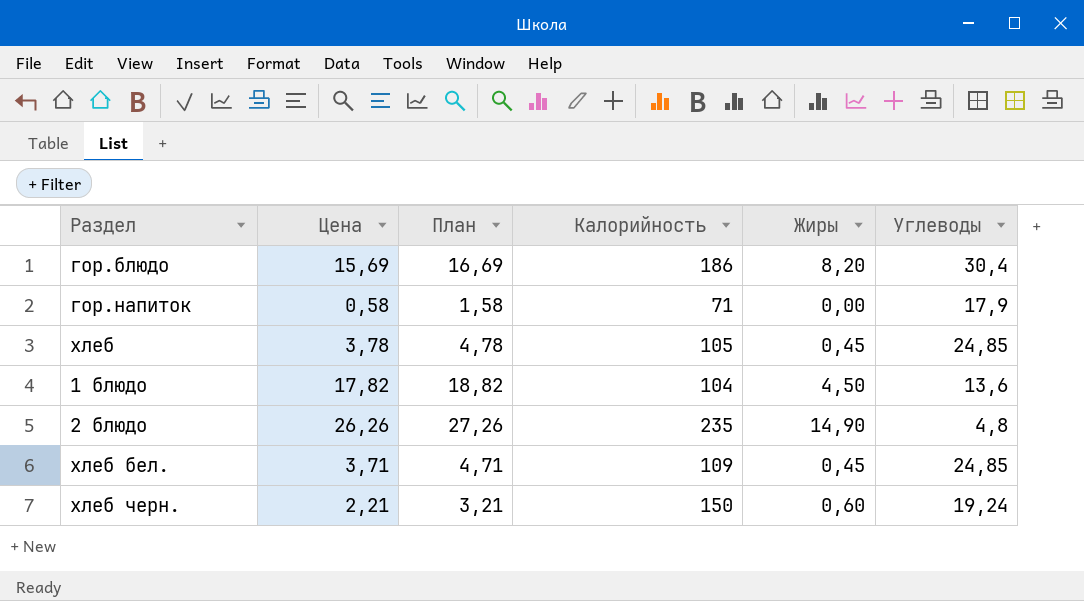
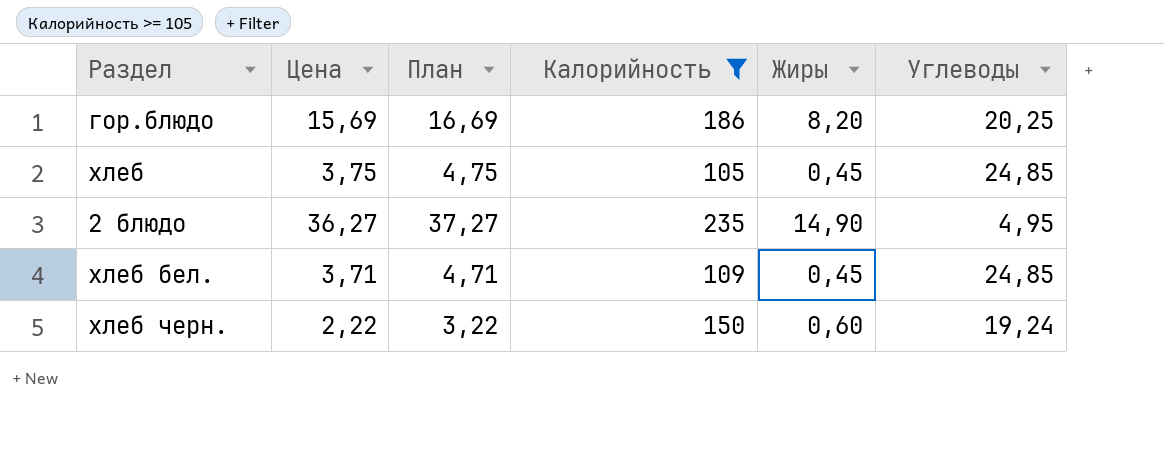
filter: none -> Калорийность >= 105
гор.блюдо | Углеводы: 30,4 -> 20,25
хлеб | Цена: 3,78 -> 3,75
хлеб | План: 4,78 -> 4,75
2 блюдо | Цена: 26,26 -> 36,27
2 блюдо | План: 27,26 -> 37,27
2 блюдо | Углеводы: 4,8 -> 4,95
хлеб черн. | Цена: 2,21 -> 2,22
хлеб черн. | План: 3,21 -> 3,22

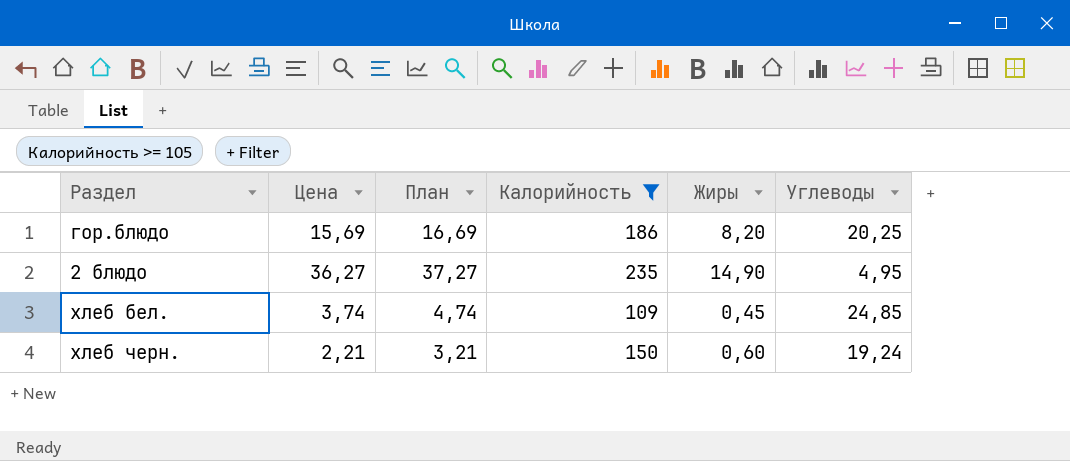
row хлеб: 3,75 | 4,75 | 105 | 0,45 | 24,85 -> none
хлеб бел. | Цена: 3,71 -> 3,74
хлеб бел. | План: 4,71 -> 4,74
хлеб черн. | Цена: 2,22 -> 2,21
хлеб черн. | План: 3,22 -> 3,21

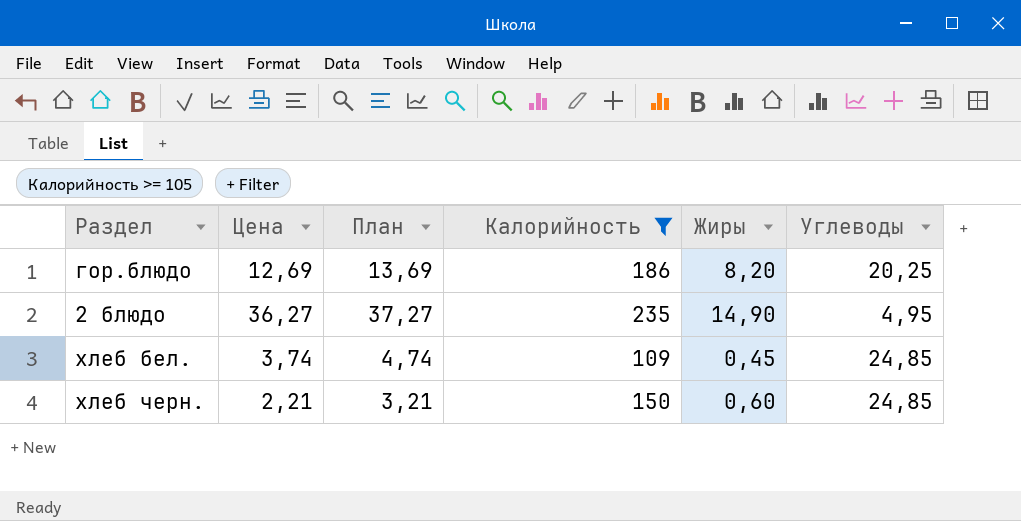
гор.блюдо | Цена: 15,69 -> 12,69
гор.блюдо | План: 16,69 -> 13,69
хлеб черн. | Углеводы: 19,24 -> 24,85

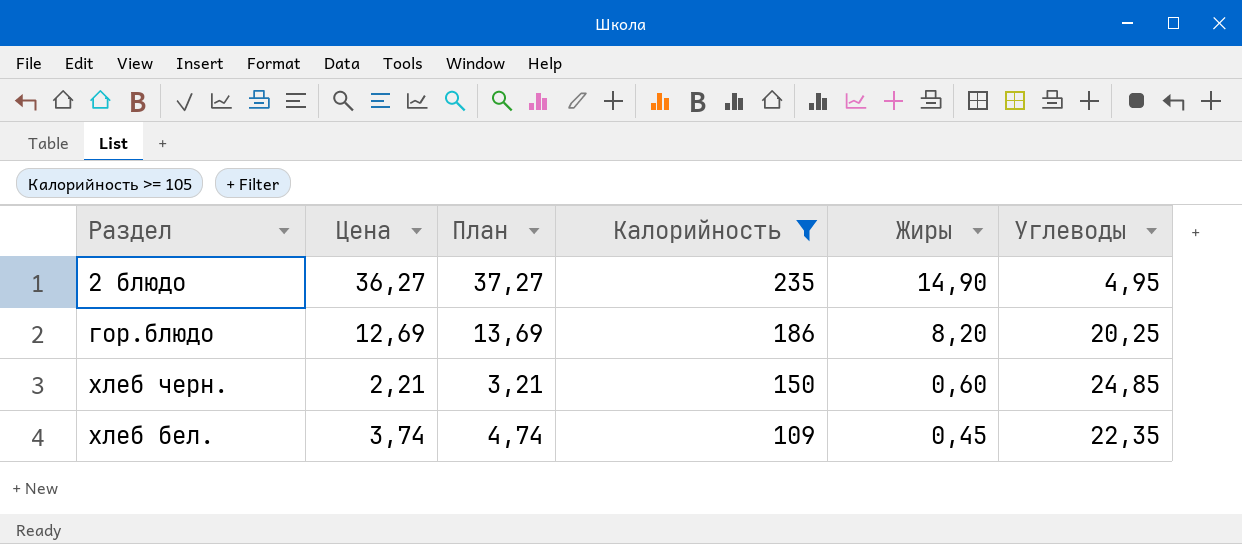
row order: none -> Калорийность descending
хлеб бел. | Углеводы: 24,85 -> 22,35

